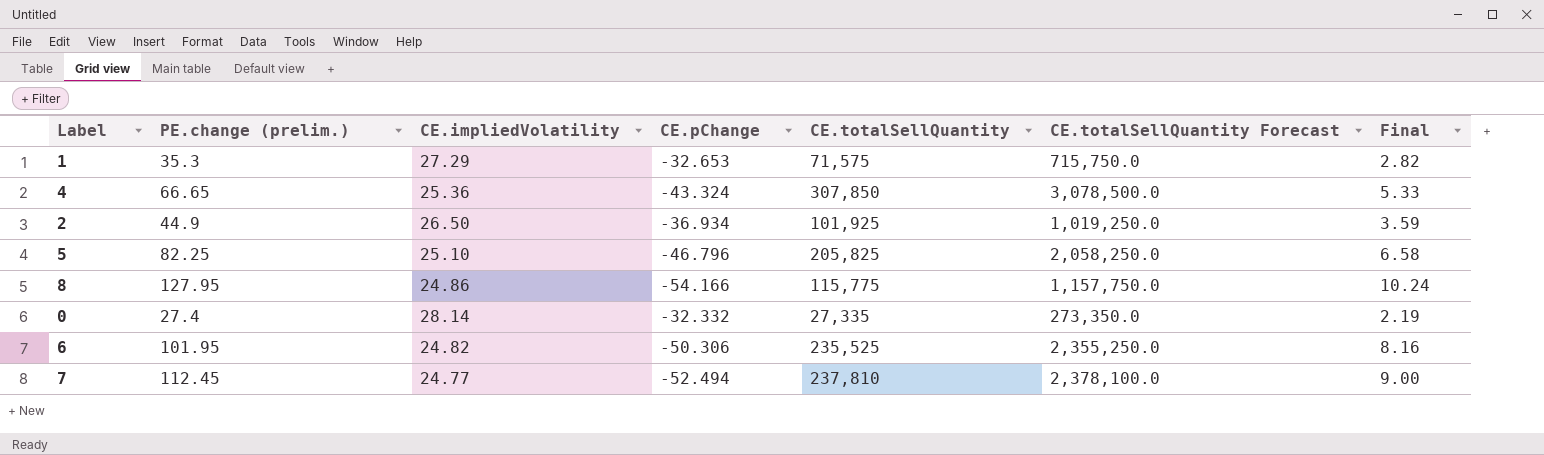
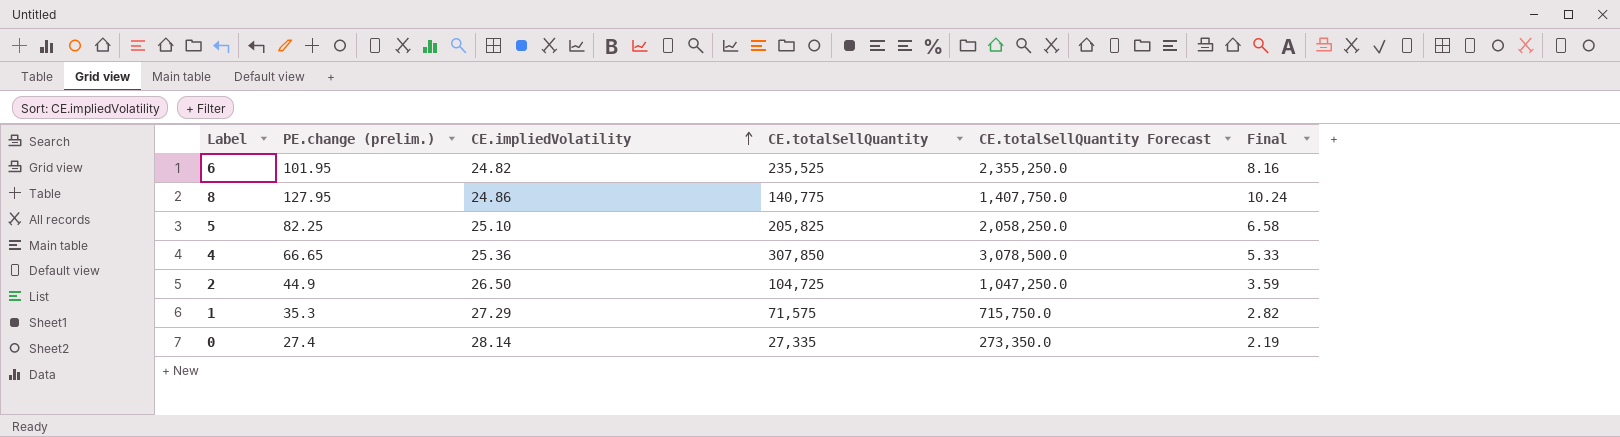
row order: none -> CE.impliedVolatility ascending
column CE.pChange | position: 4 -> none
row 7: 112.45 | 24.77 | -52.494 | 237,810 | 2,378,100.0 | 9.00 -> none
8 | CE.totalSellQuantity: 115,775 -> 140,775
8 | CE.totalSellQuantity Forecast: 1,157,750.0 -> 1,407,750.0
2 | CE.totalSellQuantity: 101,925 -> 104,725
2 | CE.totalSellQuantity Forecast: 1,019,250.0 -> 1,047,250.0

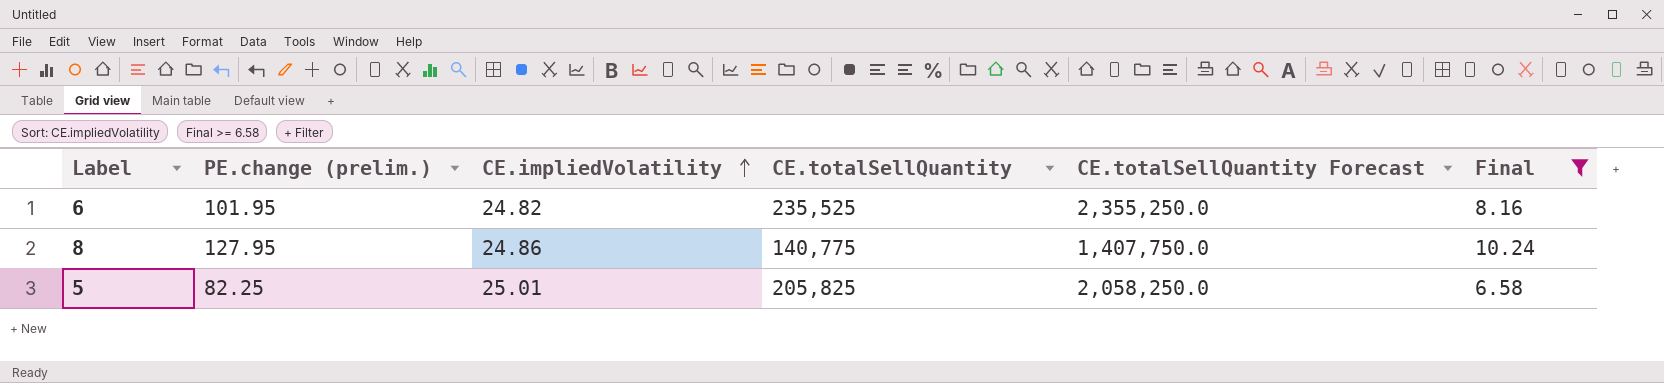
filter: none -> Final >= 6.58
5 | CE.impliedVolatility: 25.10 -> 25.01

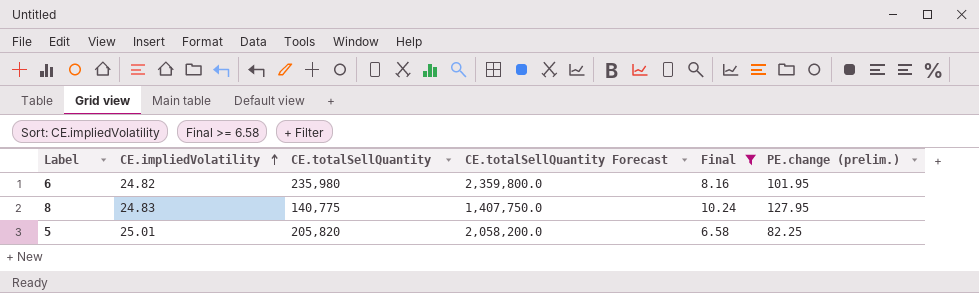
column PE.change (prelim.) | position: 2 -> 6
6 | CE.totalSellQuantity: 235,525 -> 235,980
6 | CE.totalSellQuantity Forecast: 2,355,250.0 -> 2,359,800.0
8 | CE.impliedVolatility: 24.86 -> 24.83
5 | CE.totalSellQuantity: 205,825 -> 205,820
5 | CE.totalSellQuantity Forecast: 2,058,250.0 -> 2,058,200.0

